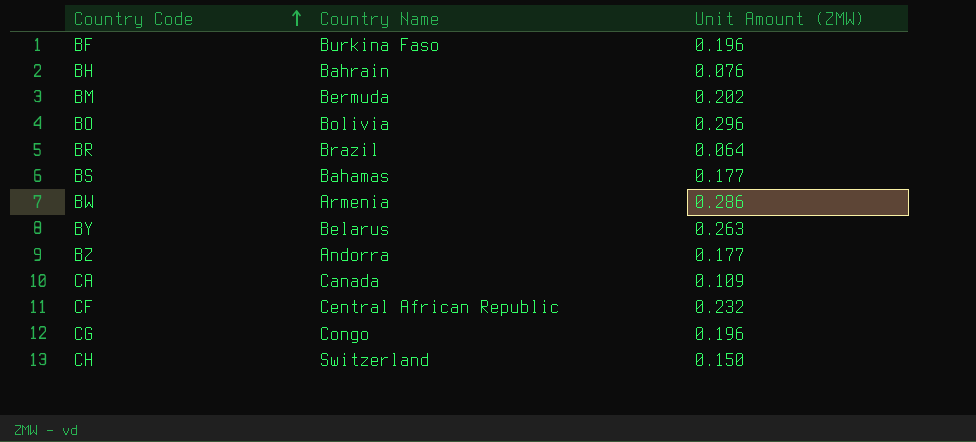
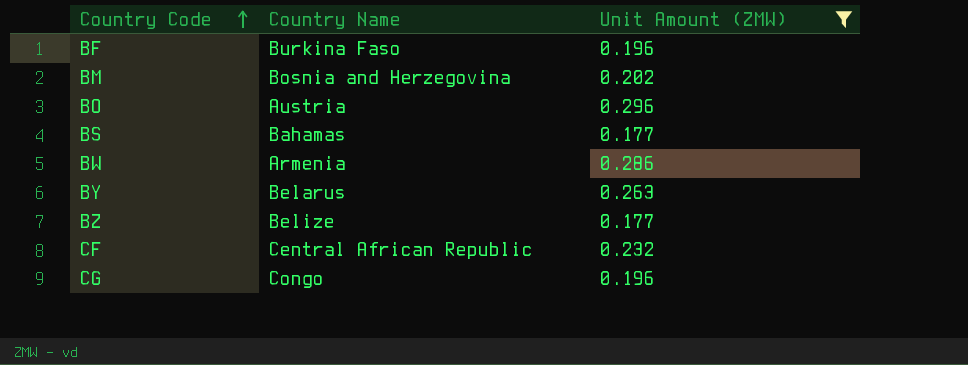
filter: none -> Unit Amount (ZMW) >= 0.177
BM | Country Name: Bermuda -> Bosnia and Herzegovina
BO | Country Name: Bolivia -> Austria
BZ | Country Name: Andorra -> Belize

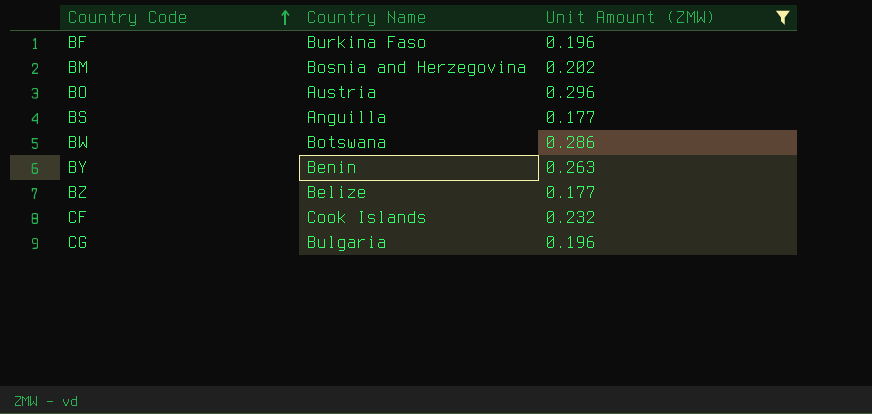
BS | Country Name: Bahamas -> Anguilla
BW | Country Name: Armenia -> Botswana
BY | Country Name: Belarus -> Benin
CF | Country Name: Central African Republic -> Cook Islands
CG | Country Name: Congo -> Bulgaria

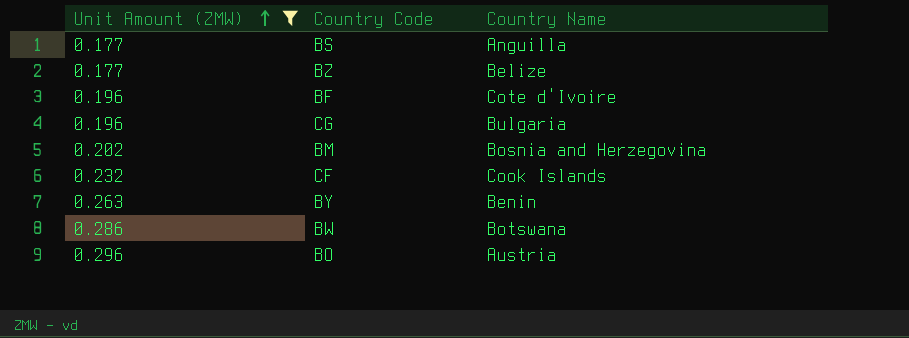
row order: Country Code ascending -> Unit Amount (ZMW) ascending
column Unit Amount (ZMW) | position: 3 -> 1
BF | Country Name: Burkina Faso -> Cote d'Ivoire

